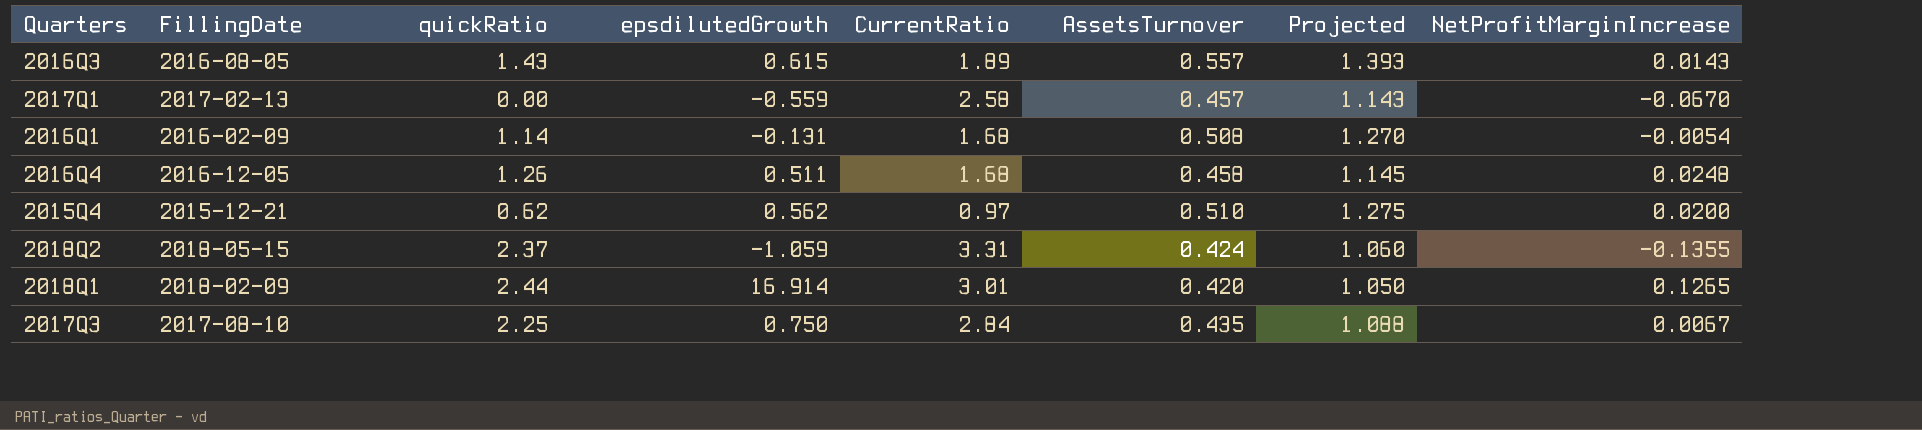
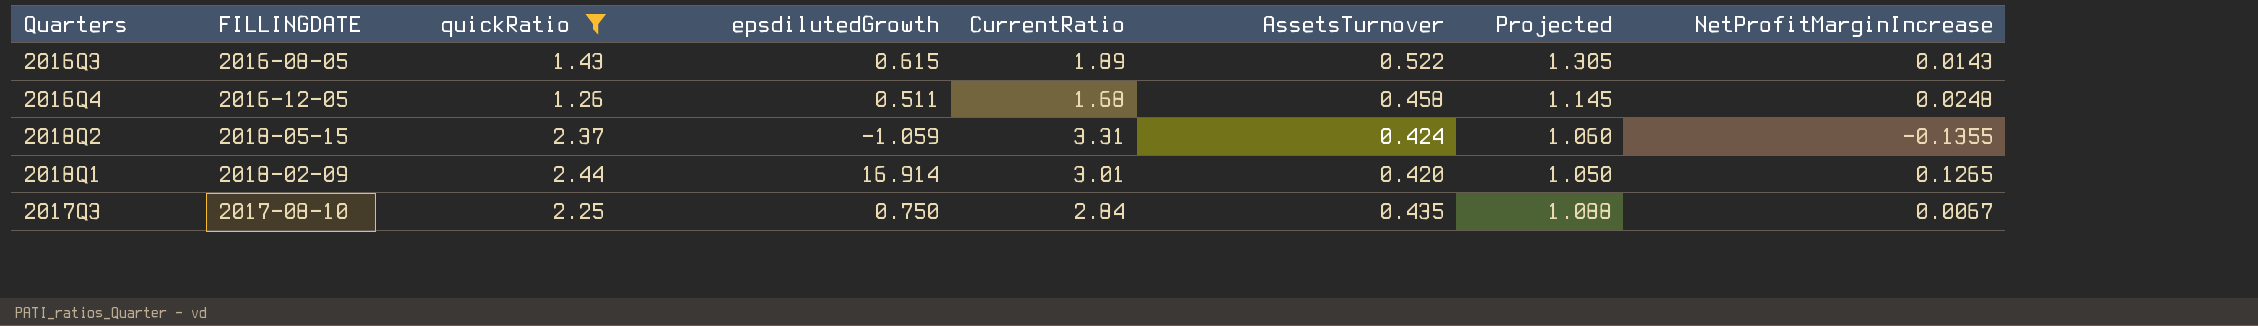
filter: none -> quickRatio >= 1.26
column name: FillingDate -> FILLINGDATE
2016Q3 | AssetsTurnover: 0.557 -> 0.522
2016Q3 | Projected: 1.393 -> 1.305

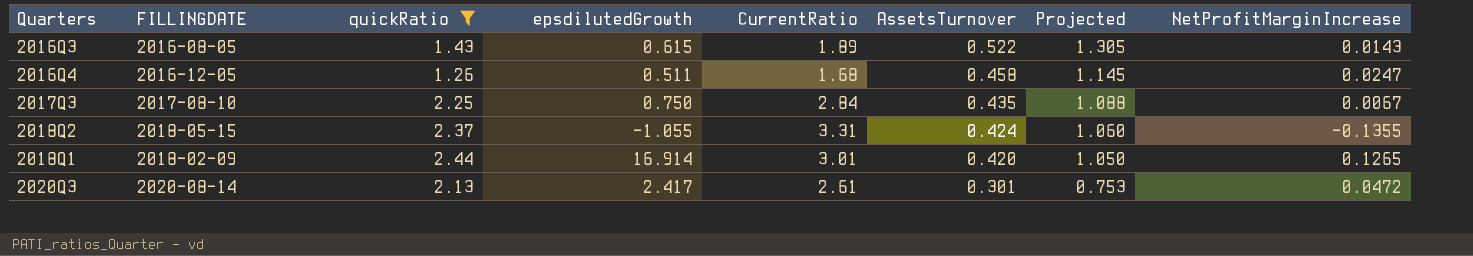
row order: none -> AssetsTurnover descending
2016Q4 | NetProfitMarginIncrease: 0.0248 -> 0.0247
2018Q2 | epsdilutedGrowth: -1.059 -> -1.055
row 2020Q3: none -> 2020-08-14 | 2.13 | 2.417 | 2.61 | 0.301 | 0.753 | 0.0472

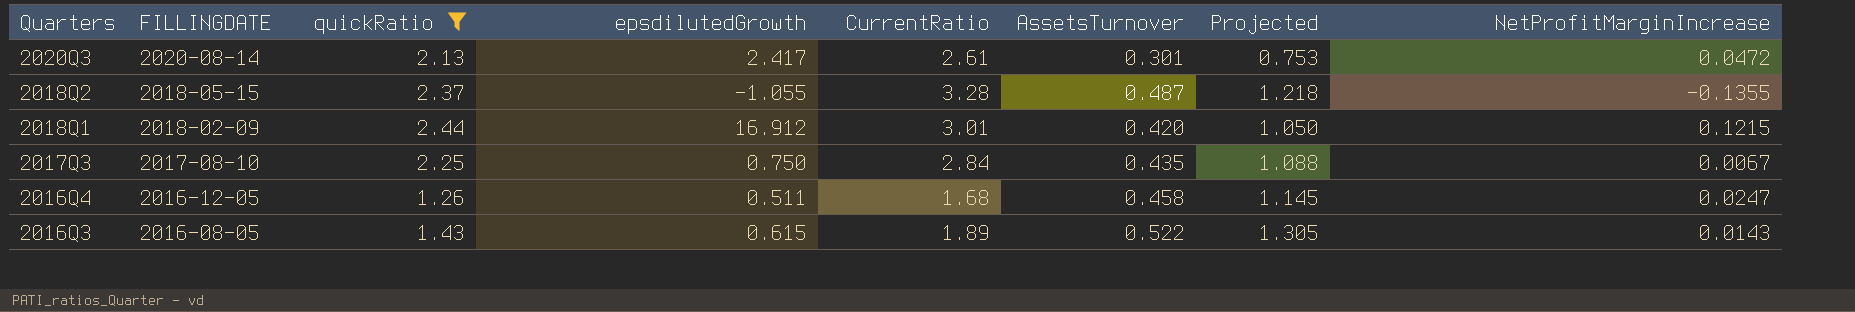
row order: AssetsTurnover descending -> Quarters descending
2018Q2 | CurrentRatio: 3.31 -> 3.28
2018Q2 | AssetsTurnover: 0.424 -> 0.487
2018Q2 | Projected: 1.060 -> 1.218
2018Q1 | epsdilutedGrowth: 16.914 -> 16.912
2018Q1 | NetProfitMarginIncrease: 0.1265 -> 0.1215

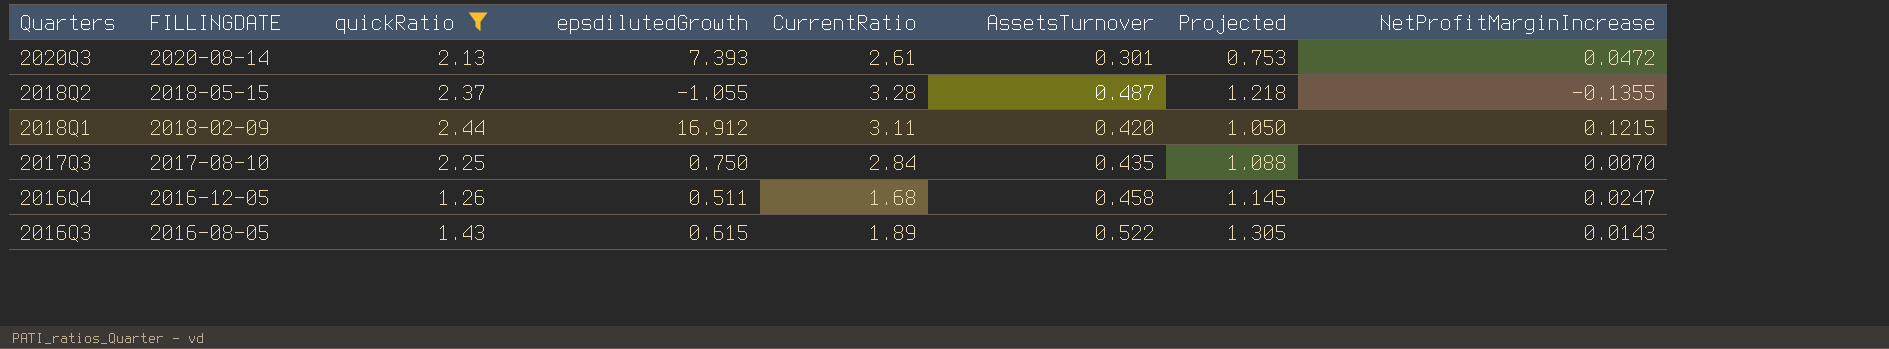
2020Q3 | epsdilutedGrowth: 2.417 -> 7.393
2018Q1 | CurrentRatio: 3.01 -> 3.11
2017Q3 | NetProfitMarginIncrease: 0.0067 -> 0.0070

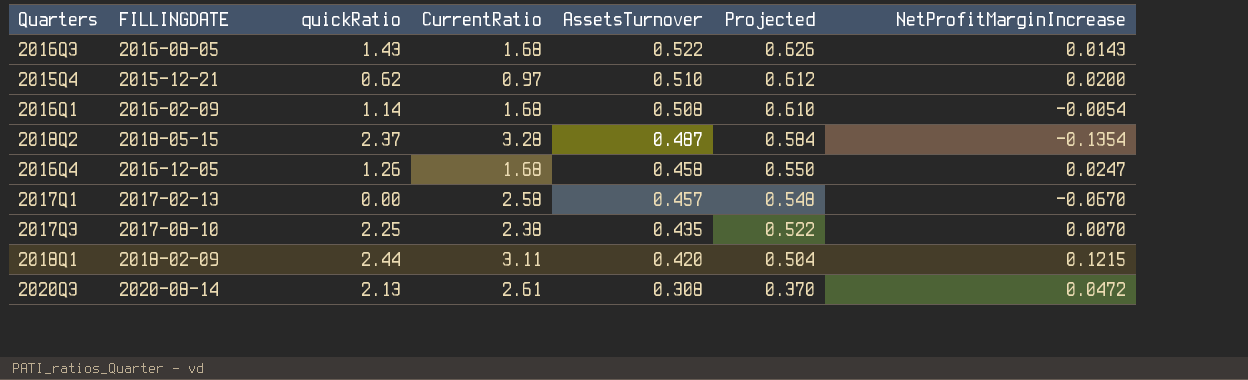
filter: quickRatio >= 1.26 -> none
row order: Quarters descending -> AssetsTurnover descending
column epsdilutedGrowth | position: 4 -> none
column Projected | formula: [AssetsTurnover] * 2.5 -> [AssetsTurnover] * 1.2
2016Q3 | CurrentRatio: 1.89 -> 1.68
2018Q2 | NetProfitMarginIncrease: -0.1355 -> -0.1354
2017Q3 | CurrentRatio: 2.84 -> 2.38
2020Q3 | AssetsTurnover: 0.301 -> 0.308

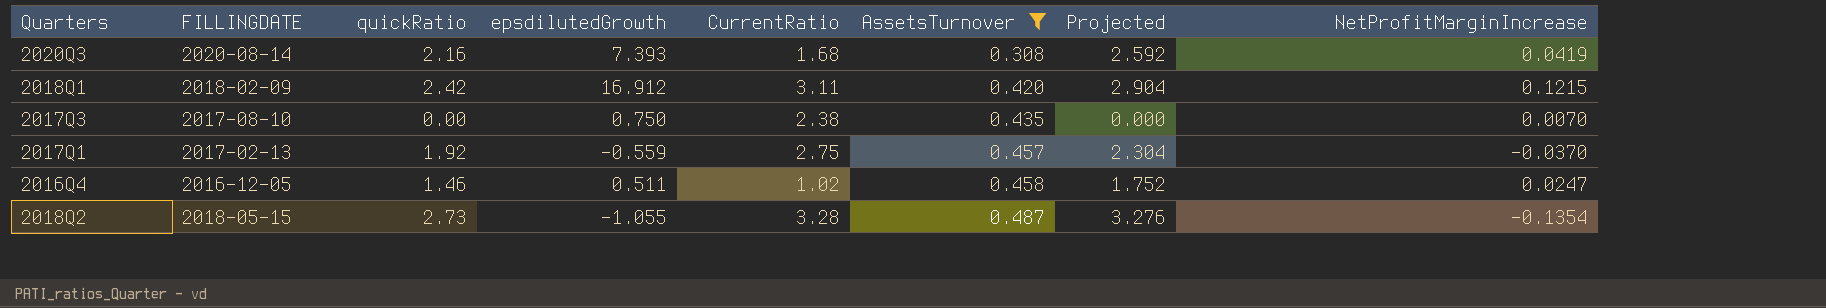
filter: none -> AssetsTurnover <= 0.487
row order: AssetsTurnover descending -> AssetsTurnover ascending
column epsdilutedGrowth | position: none -> 4
column Projected | formula: [AssetsTurnover] * 1.2 -> [quickRatio] * 1.2
2020Q3 | quickRatio: 2.13 -> 2.16
2020Q3 | CurrentRatio: 2.61 -> 1.68
2020Q3 | NetProfitMarginIncrease: 0.0472 -> 0.0419
2018Q1 | quickRatio: 2.44 -> 2.42
2017Q3 | quickRatio: 2.25 -> 0.00
2017Q1 | quickRatio: 0.00 -> 1.92
2017Q1 | CurrentRatio: 2.58 -> 2.75
2017Q1 | NetProfitMarginIncrease: -0.0670 -> -0.0370
2016Q4 | quickRatio: 1.26 -> 1.46
2016Q4 | CurrentRatio: 1.68 -> 1.02
2018Q2 | quickRatio: 2.37 -> 2.73

